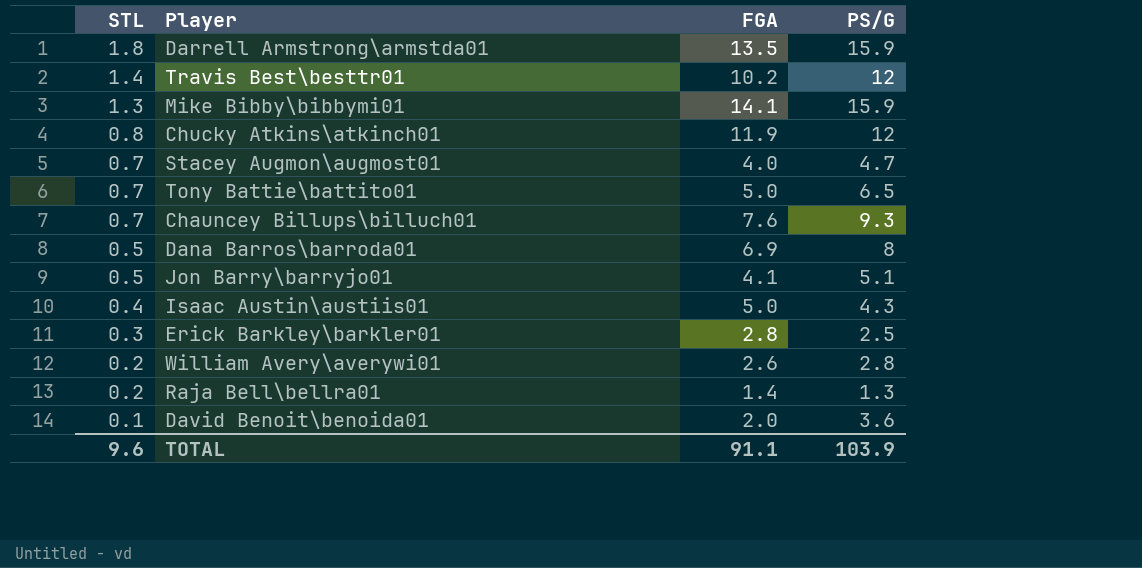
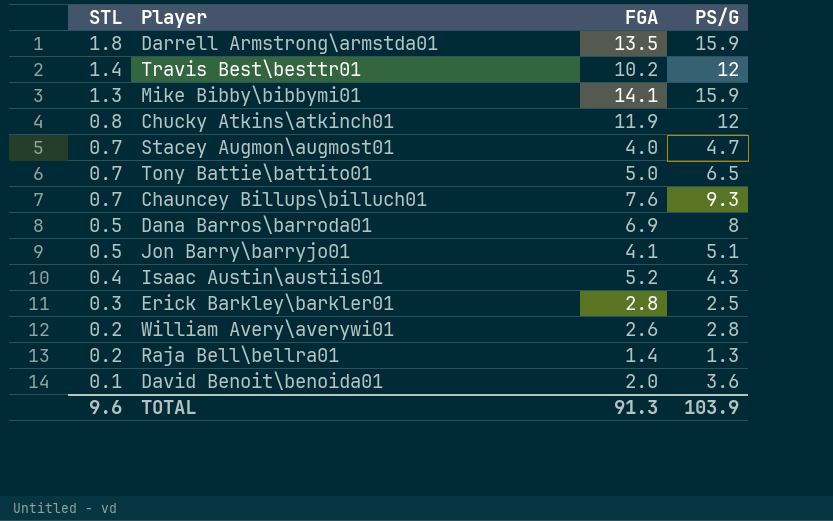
Isaac Austin\austiis01 | FGA: 5.0 -> 5.2
TOTAL | FGA: 91.1 -> 91.3

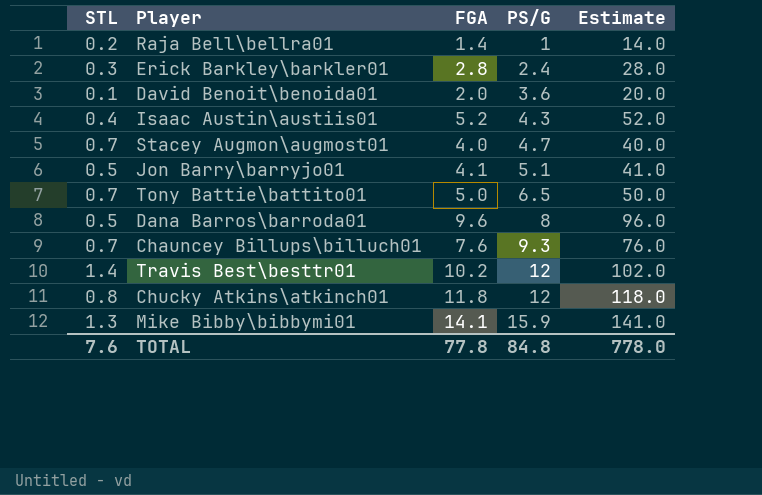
row order: STL descending -> PS/G ascending
column Estimate | formula: none -> [FGA] * 10
row Darrell Armstrong\armstda01: 1.8 | 13.5 | 15.9 -> none
row William Avery\averywi01: 0.2 | 2.6 | 2.8 -> none
Raja Bell\bellra01 | PS/G: 1.3 -> 1
Erick Barkley\barkler01 | PS/G: 2.5 -> 2.4
Dana Barros\barroda01 | FGA: 6.9 -> 9.6
Chucky Atkins\atkinch01 | FGA: 11.9 -> 11.8
TOTAL | STL: 9.6 -> 7.6
TOTAL | FGA: 91.3 -> 77.8
TOTAL | PS/G: 103.9 -> 84.8

